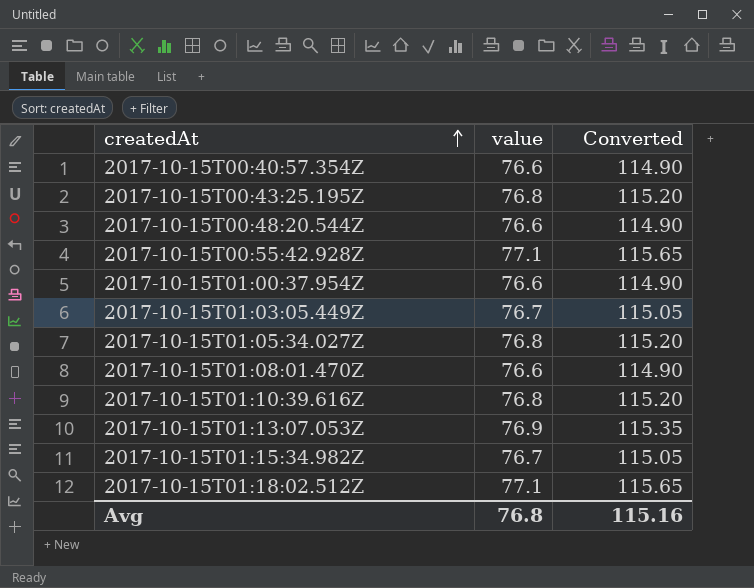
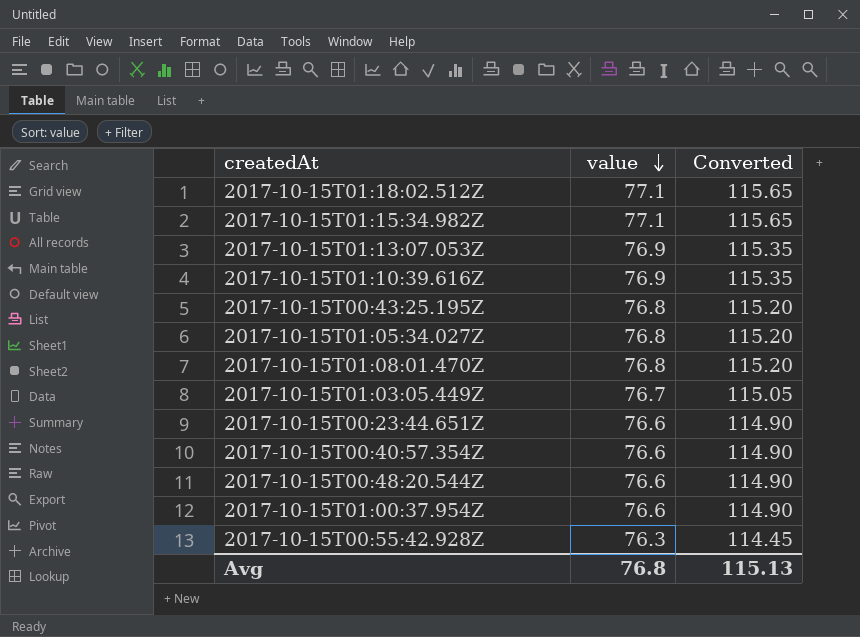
row order: createdAt ascending -> value descending
2017-10-15T01:15:34.982Z | value: 76.7 -> 77.1
2017-10-15T01:15:34.982Z | Converted: 115.05 -> 115.65
2017-10-15T01:10:39.616Z | value: 76.8 -> 76.9
2017-10-15T01:10:39.616Z | Converted: 115.20 -> 115.35
2017-10-15T01:08:01.470Z | value: 76.6 -> 76.8
2017-10-15T01:08:01.470Z | Converted: 114.90 -> 115.20
row 2017-10-15T00:23:44.651Z: none -> 76.6 | 114.90
2017-10-15T00:55:42.928Z | value: 77.1 -> 76.3
2017-10-15T00:55:42.928Z | Converted: 115.65 -> 114.45
Avg | Converted: 115.16 -> 115.13

